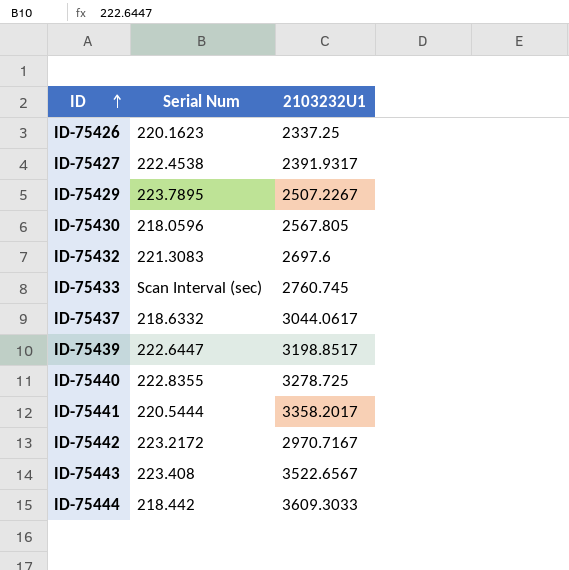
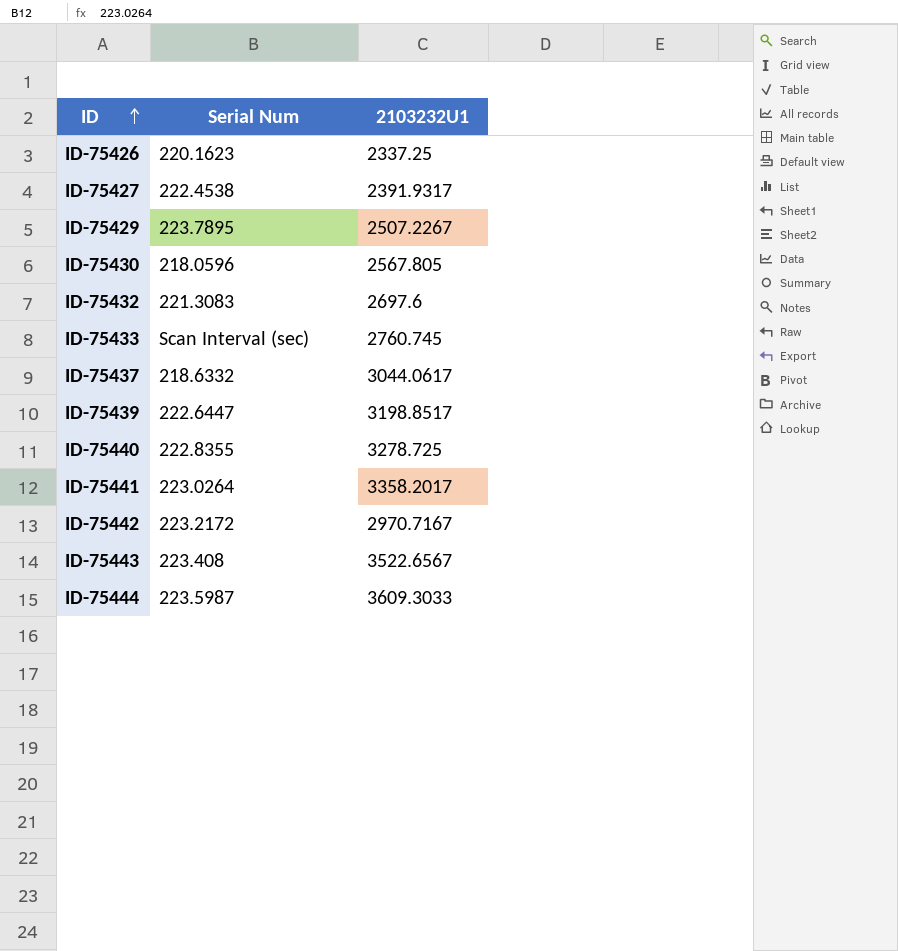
ID-75441 | Serial Num: 220.5444 -> 223.0264
ID-75444 | Serial Num: 218.442 -> 223.5987

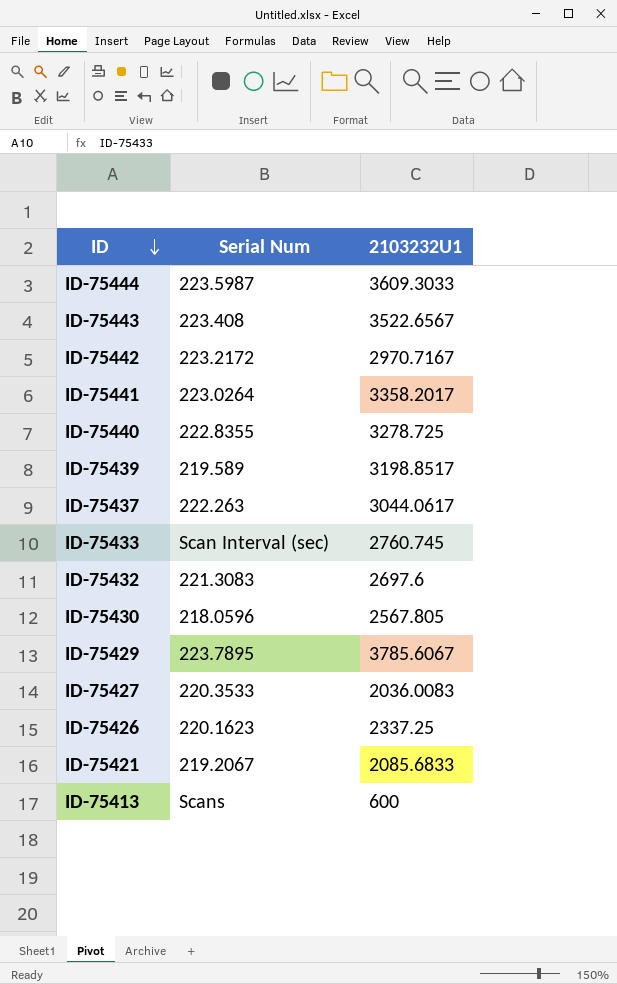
row order: ID ascending -> ID descending
ID-75439 | Serial Num: 222.6447 -> 219.589
ID-75437 | Serial Num: 218.6332 -> 222.263
ID-75429 | 2103232U1: 2507.2267 -> 3785.6067
ID-75427 | Serial Num: 222.4538 -> 220.3533
ID-75427 | 2103232U1: 2391.9317 -> 2036.0083
row ID-75421: none -> 219.2067 | 2085.6833
row ID-75413: none -> Scans | 600

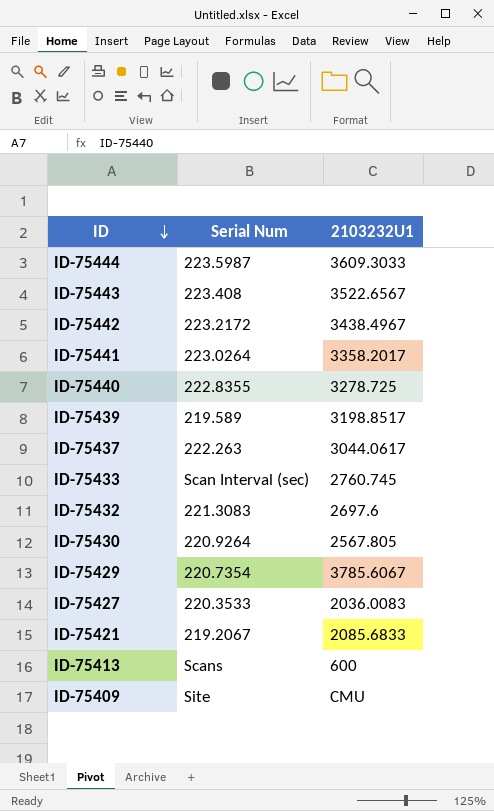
row ID-75426: 220.1623 | 2337.25 -> none
ID-75442 | 2103232U1: 2970.7167 -> 3438.4967
ID-75430 | Serial Num: 218.0596 -> 220.9264
ID-75429 | Serial Num: 223.7895 -> 220.7354
row ID-75409: none -> Site | CMU

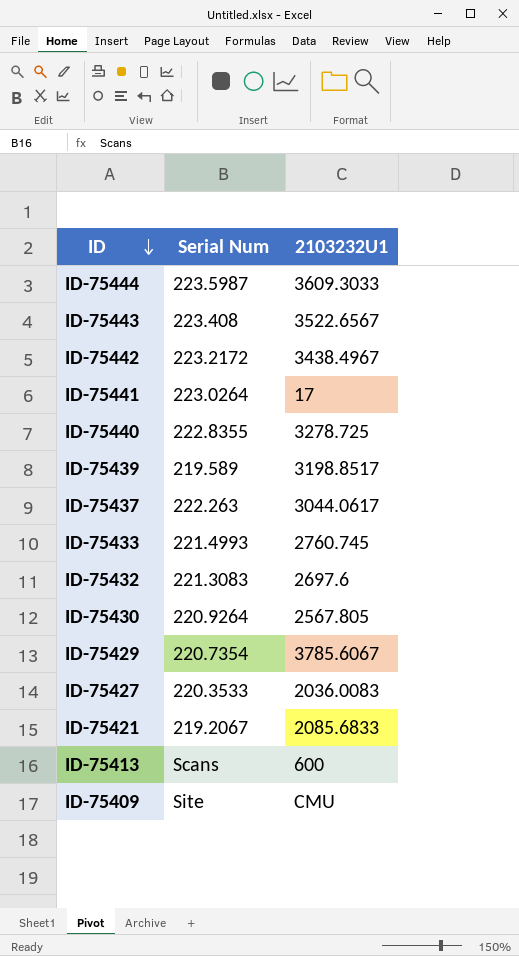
ID-75441 | 2103232U1: 3358.2017 -> 17
ID-75433 | Serial Num: Scan Interval (sec) -> 221.4993

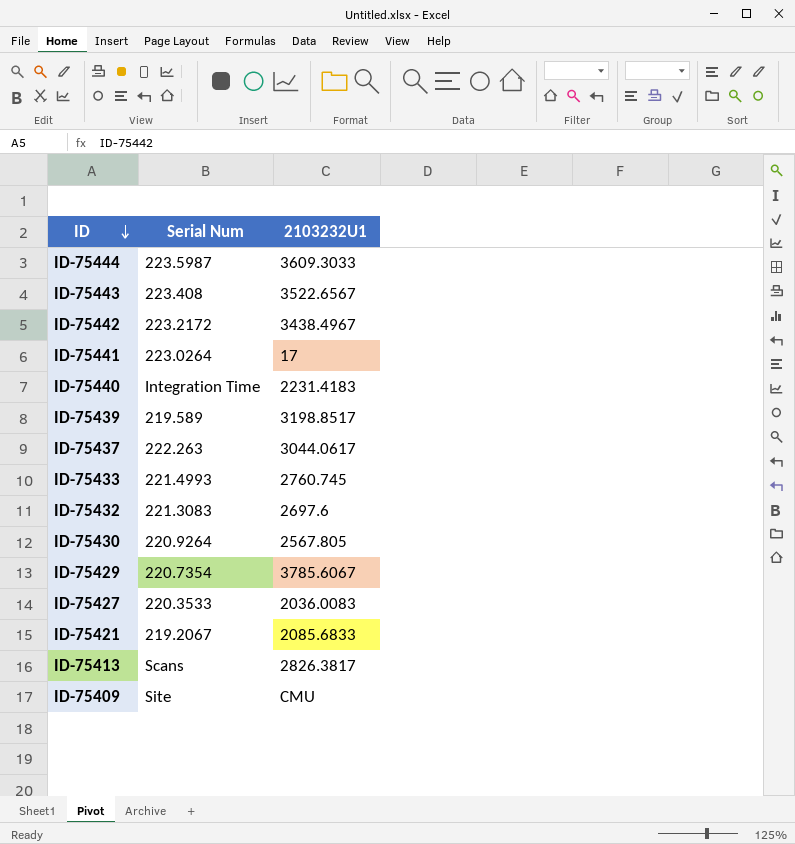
ID-75440 | Serial Num: 222.8355 -> Integration Time
ID-75440 | 2103232U1: 3278.725 -> 2231.4183
ID-75413 | 2103232U1: 600 -> 2826.3817

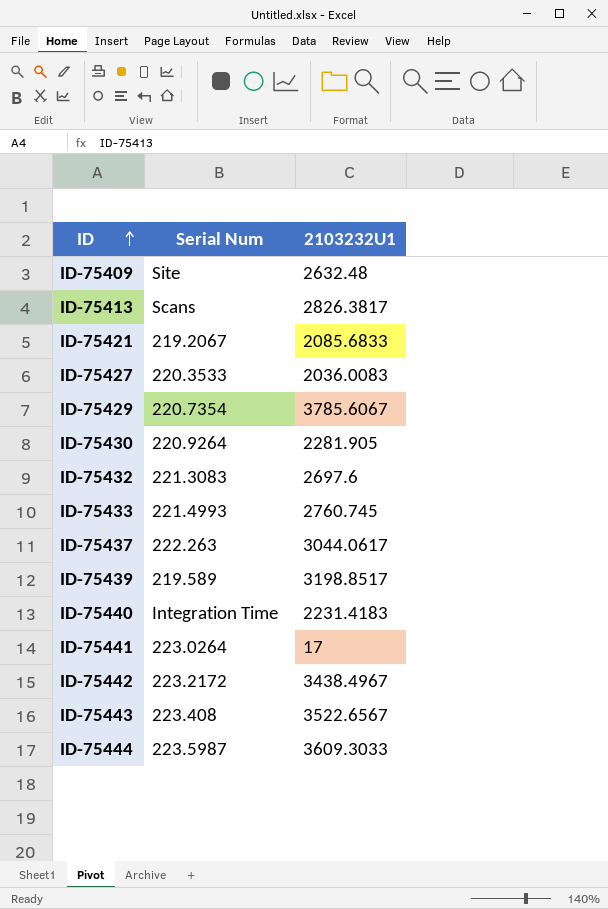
row order: ID descending -> ID ascending
ID-75409 | 2103232U1: CMU -> 2632.48
ID-75430 | 2103232U1: 2567.805 -> 2281.905

